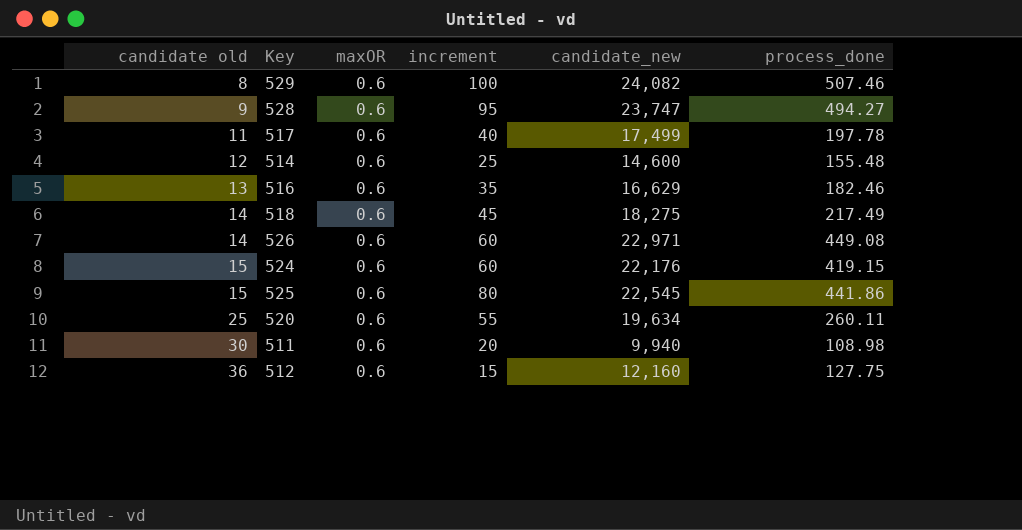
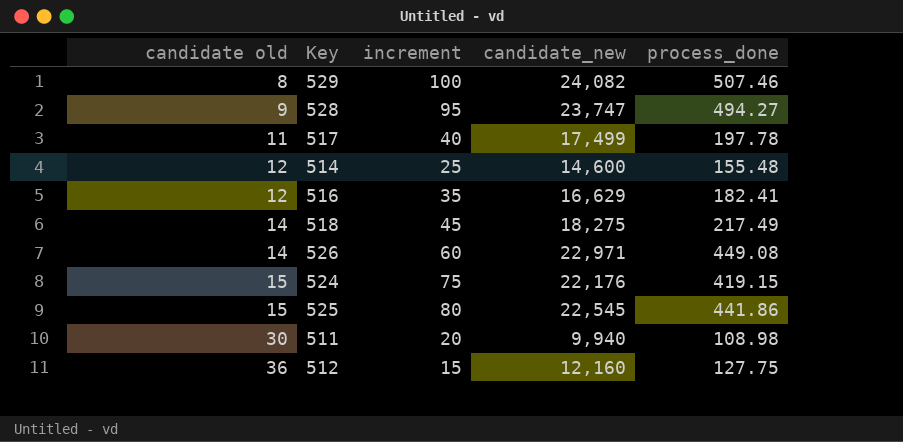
column maxOR | position: 3 -> none
row 520: 25 | 0.6 | 55 | 19,634 | 260.11 -> none
516 | candidate old: 13 -> 12
516 | process_done: 182.46 -> 182.41
524 | increment: 60 -> 75

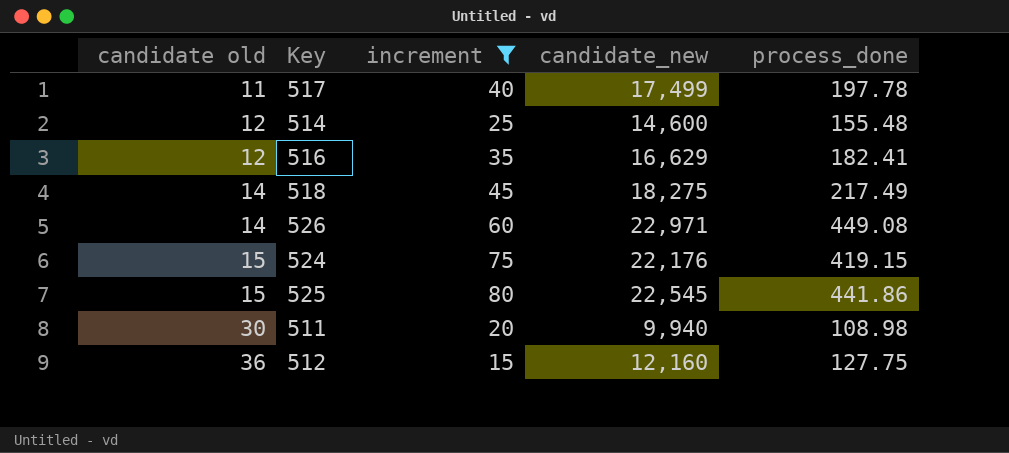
filter: none -> increment <= 80

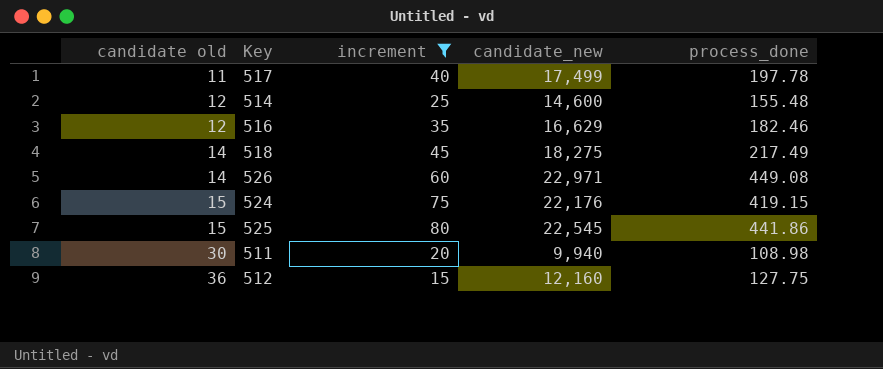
516 | process_done: 182.41 -> 182.46

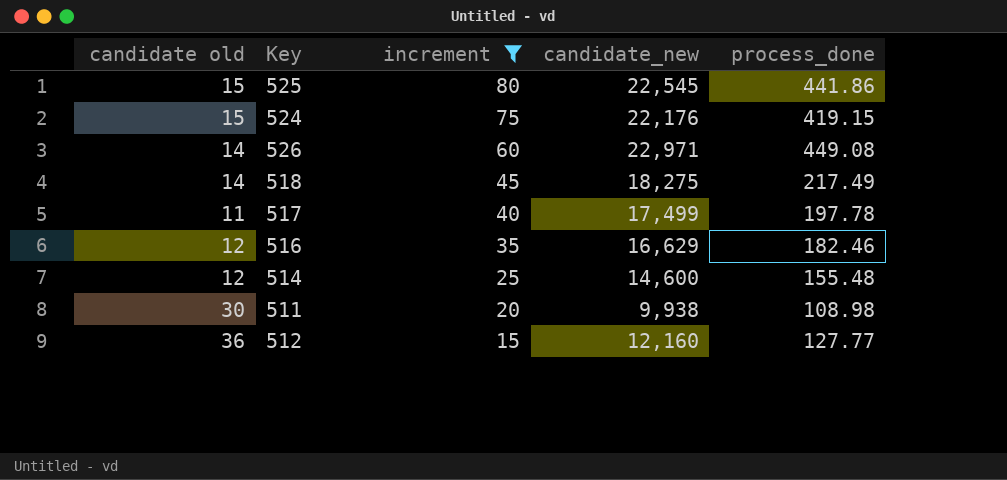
row order: candidate old ascending -> increment descending
511 | candidate_new: 9,940 -> 9,938
512 | process_done: 127.75 -> 127.77

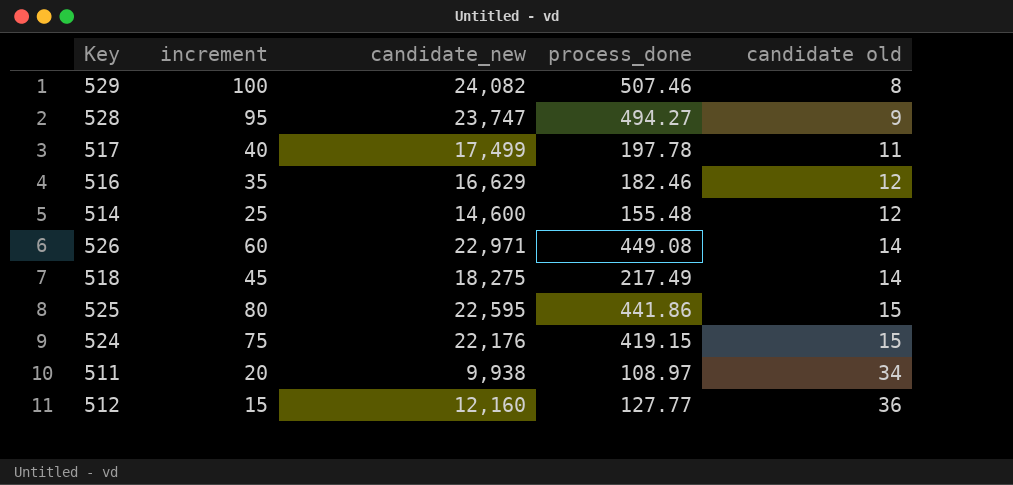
filter: increment <= 80 -> none
row order: increment descending -> candidate old ascending
column candidate old | position: 1 -> 5
525 | candidate_new: 22,545 -> 22,595
511 | process_done: 108.98 -> 108.97
511 | candidate old: 30 -> 34

